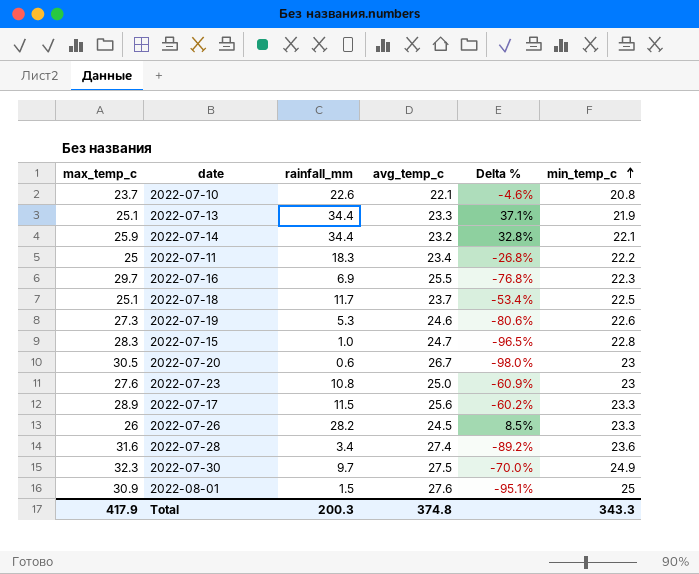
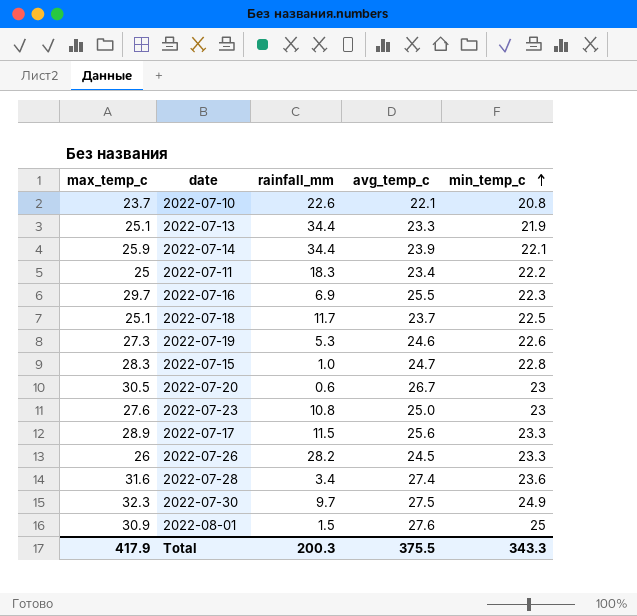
column Delta % | formula: ([rainfall_mm] - [max_temp_c]) / [max_temp_c] -> none
2022-07-14 | avg_temp_c: 23.2 -> 23.9
Total | avg_temp_c: 374.8 -> 375.5

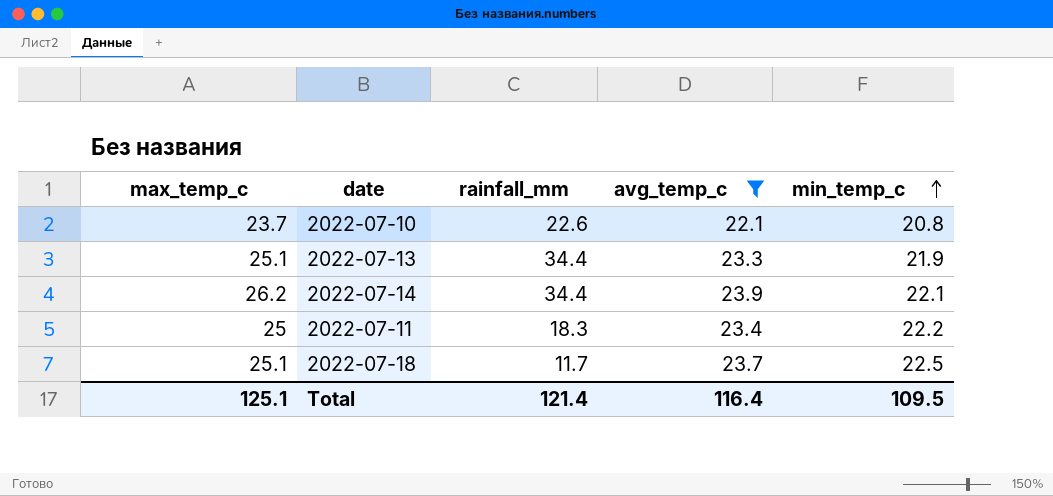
filter: none -> avg_temp_c <= 23.9
2022-07-14 | max_temp_c: 25.9 -> 26.2
Total | max_temp_c: 417.9 -> 125.1
Total | rainfall_mm: 200.3 -> 121.4
Total | avg_temp_c: 375.5 -> 116.4
Total | min_temp_c: 343.3 -> 109.5

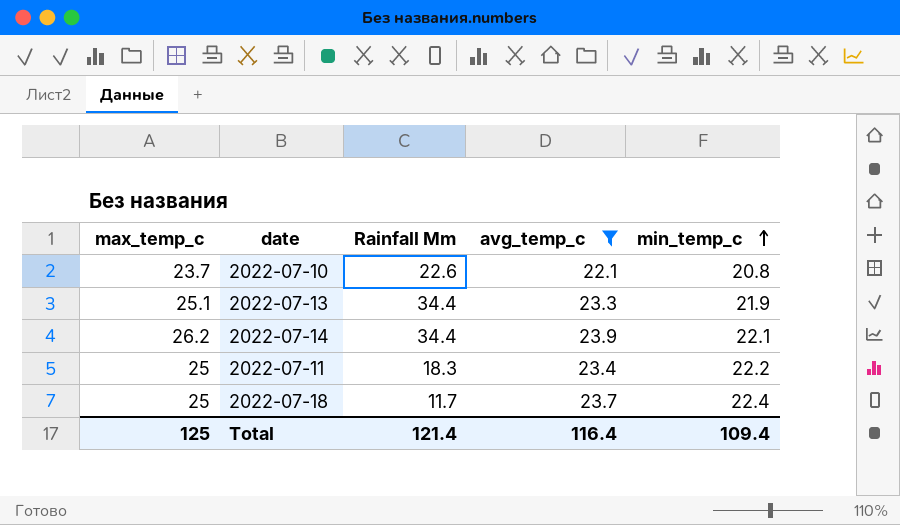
column name: rainfall_mm -> Rainfall Mm
2022-07-18 | max_temp_c: 25.1 -> 25
2022-07-18 | min_temp_c: 22.5 -> 22.4
Total | max_temp_c: 125.1 -> 125
Total | min_temp_c: 109.5 -> 109.4

